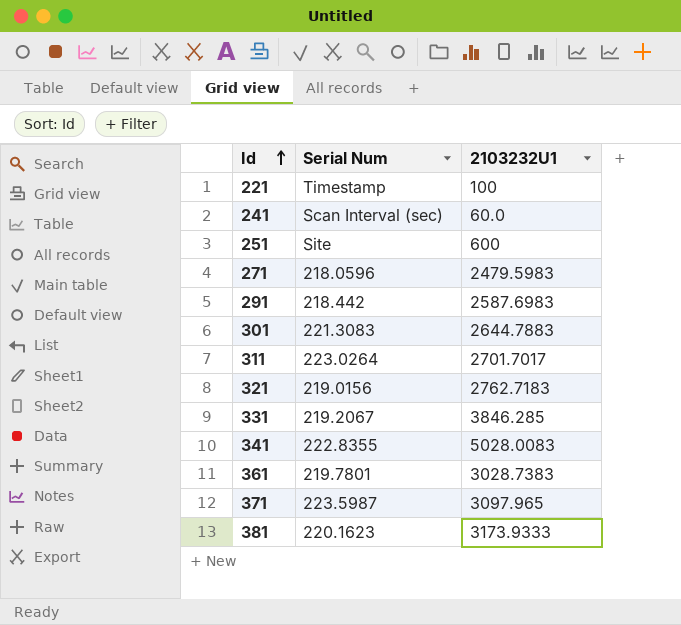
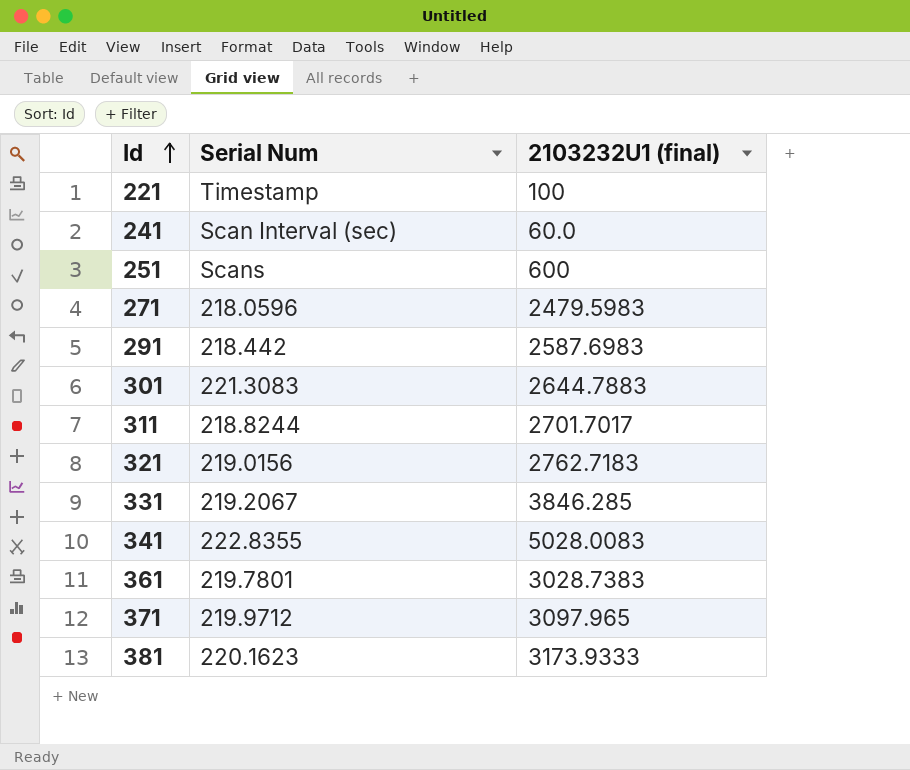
column name: 2103232U1 -> 2103232U1 (final)
251 | Serial Num: Site -> Scans
311 | Serial Num: 223.0264 -> 218.8244
371 | Serial Num: 223.5987 -> 219.9712

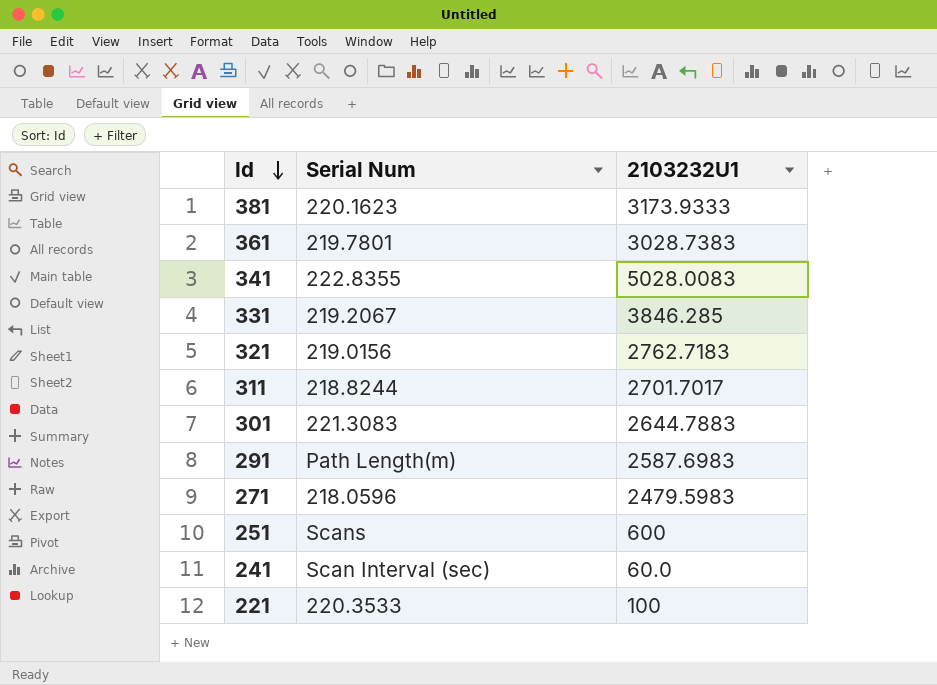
row order: Id ascending -> Id descending
column name: 2103232U1 (final) -> 2103232U1
row 371: 219.9712 | 3097.965 -> none
291 | Serial Num: 218.442 -> Path Length(m)
221 | Serial Num: Timestamp -> 220.3533

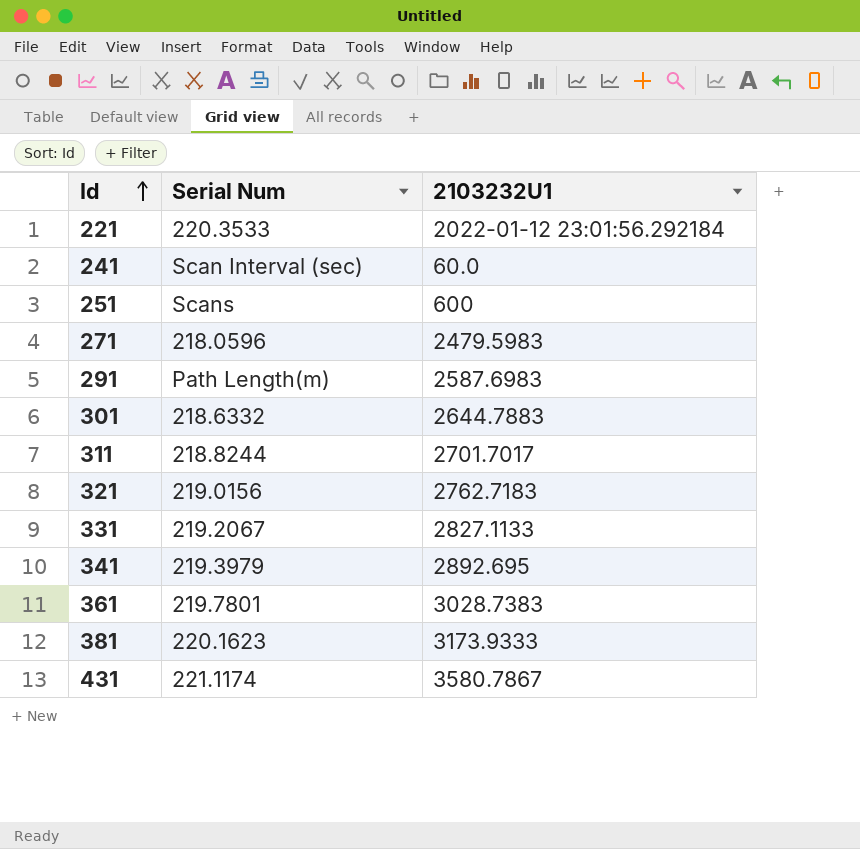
row order: Id descending -> Id ascending
221 | 2103232U1: 100 -> 2022-01-12 23:01:56.292184
301 | Serial Num: 221.3083 -> 218.6332
331 | 2103232U1: 3846.285 -> 2827.1133
341 | Serial Num: 222.8355 -> 219.3979
341 | 2103232U1: 5028.0083 -> 2892.695
row 431: none -> 221.1174 | 3580.7867

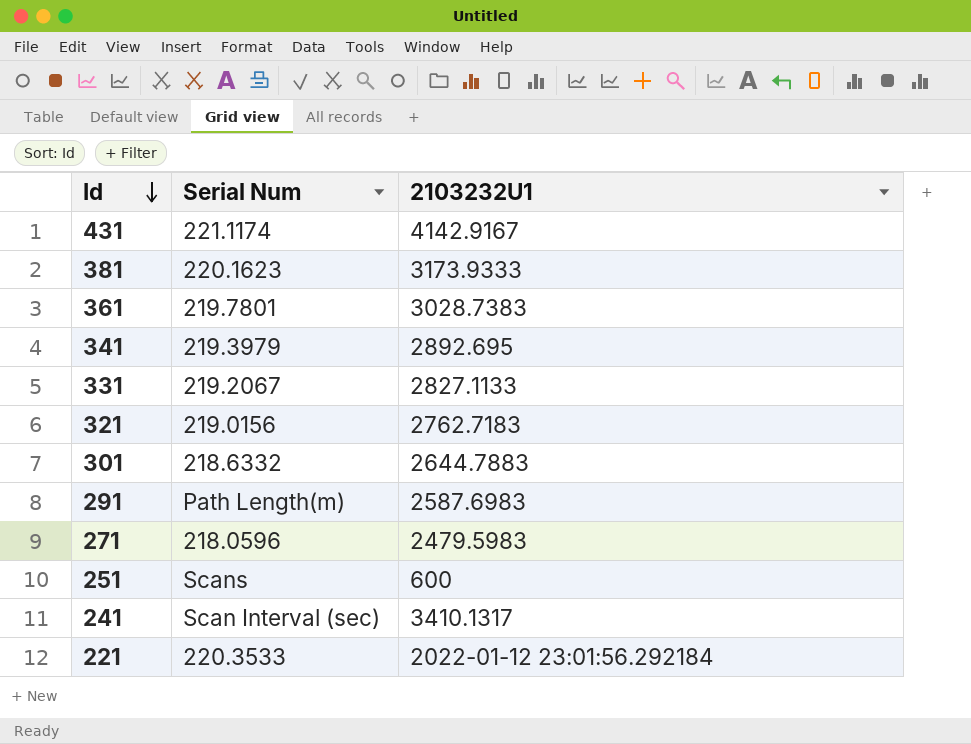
row order: Id ascending -> Id descending
row 311: 218.8244 | 2701.7017 -> none
431 | 2103232U1: 3580.7867 -> 4142.9167
241 | 2103232U1: 60.0 -> 3410.1317

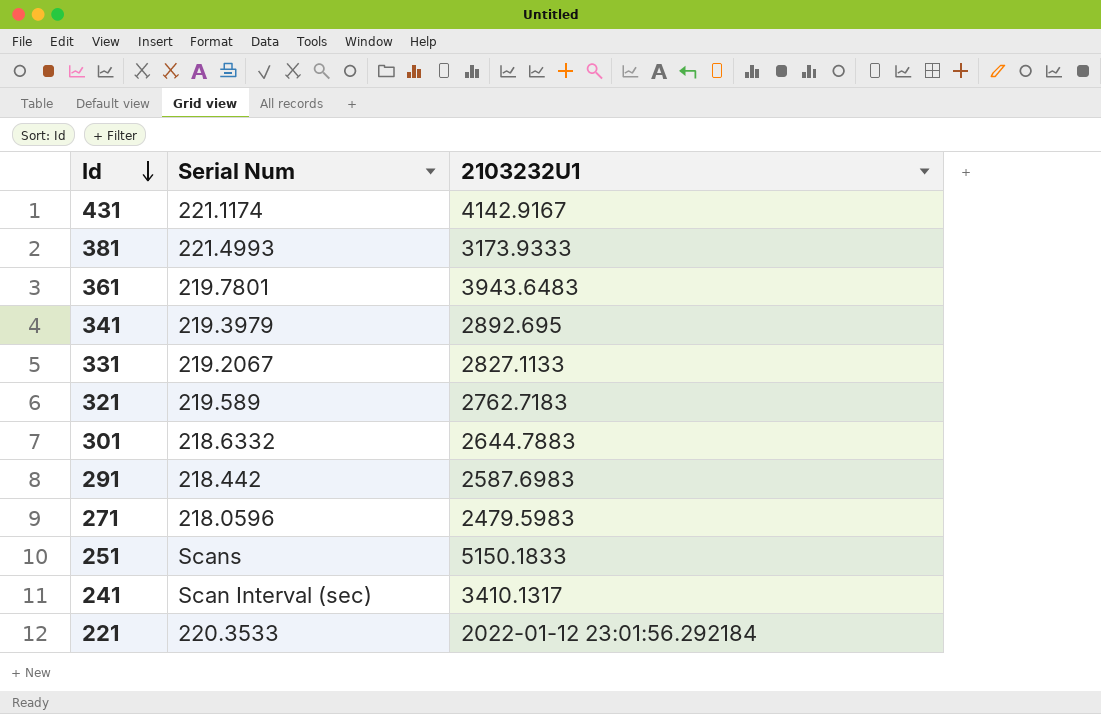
381 | Serial Num: 220.1623 -> 221.4993
361 | 2103232U1: 3028.7383 -> 3943.6483
321 | Serial Num: 219.0156 -> 219.589
291 | Serial Num: Path Length(m) -> 218.442
251 | 2103232U1: 600 -> 5150.1833

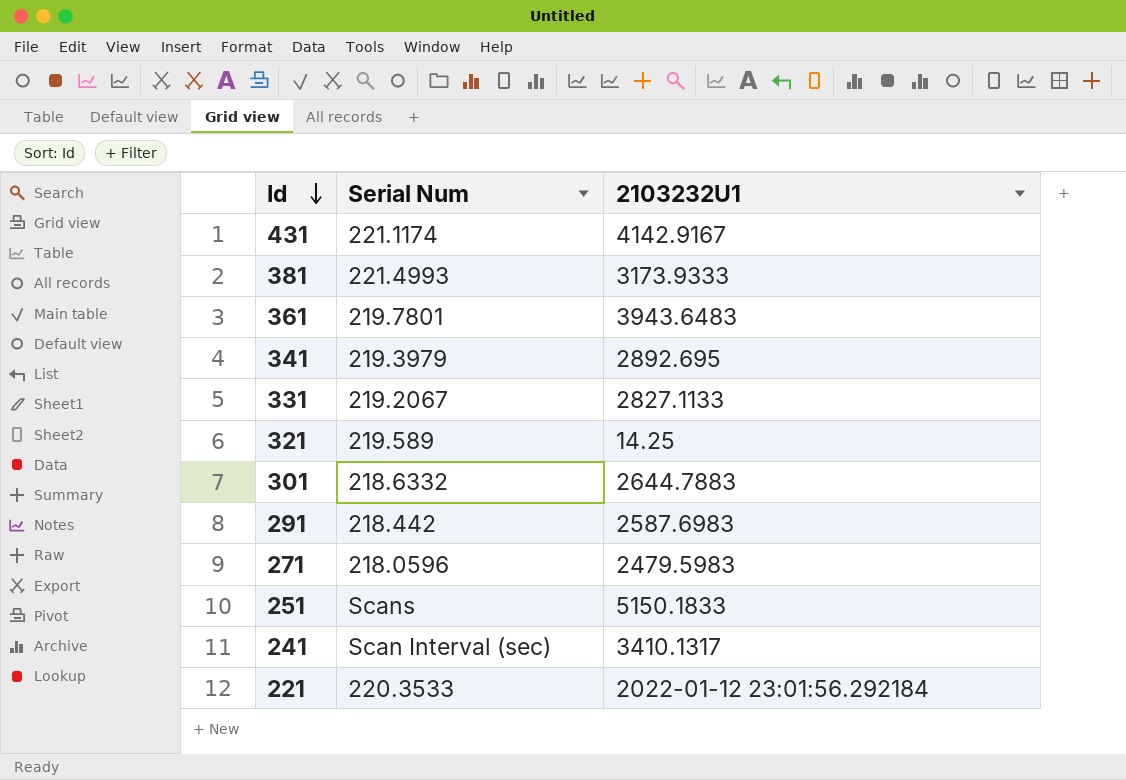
321 | 2103232U1: 2762.7183 -> 14.25

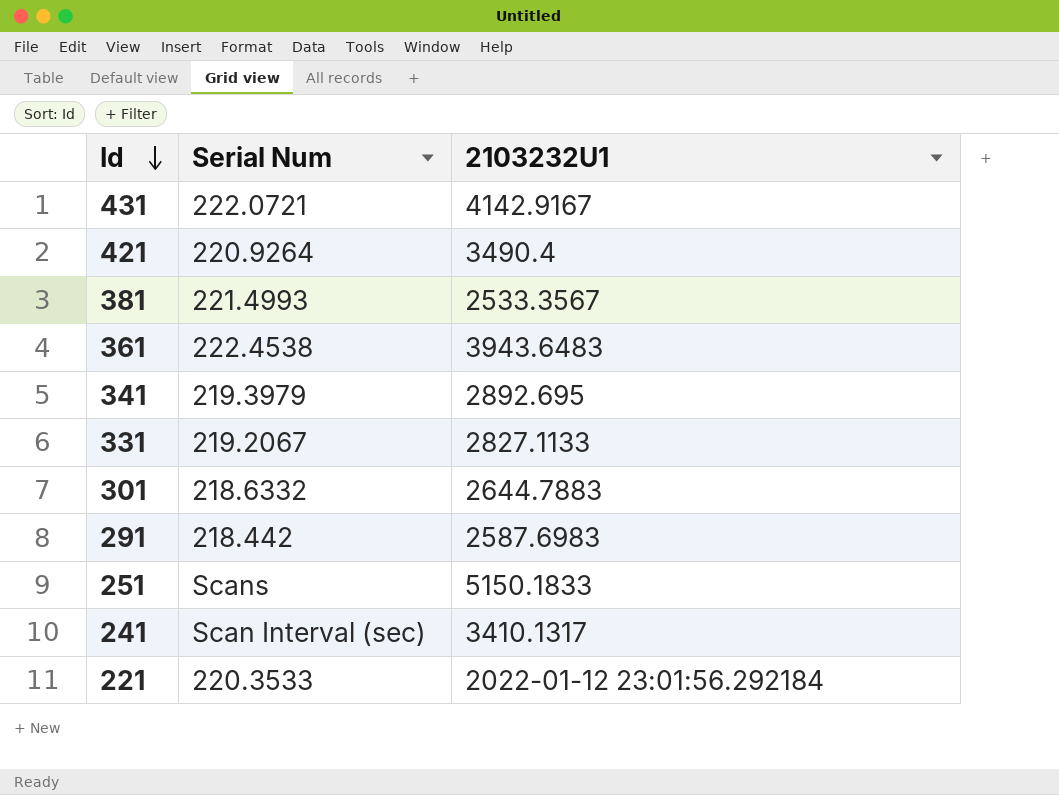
row 321: 219.589 | 14.25 -> none
row 271: 218.0596 | 2479.5983 -> none
431 | Serial Num: 221.1174 -> 222.0721
row 421: none -> 220.9264 | 3490.4
381 | 2103232U1: 3173.9333 -> 2533.3567
361 | Serial Num: 219.7801 -> 222.4538

